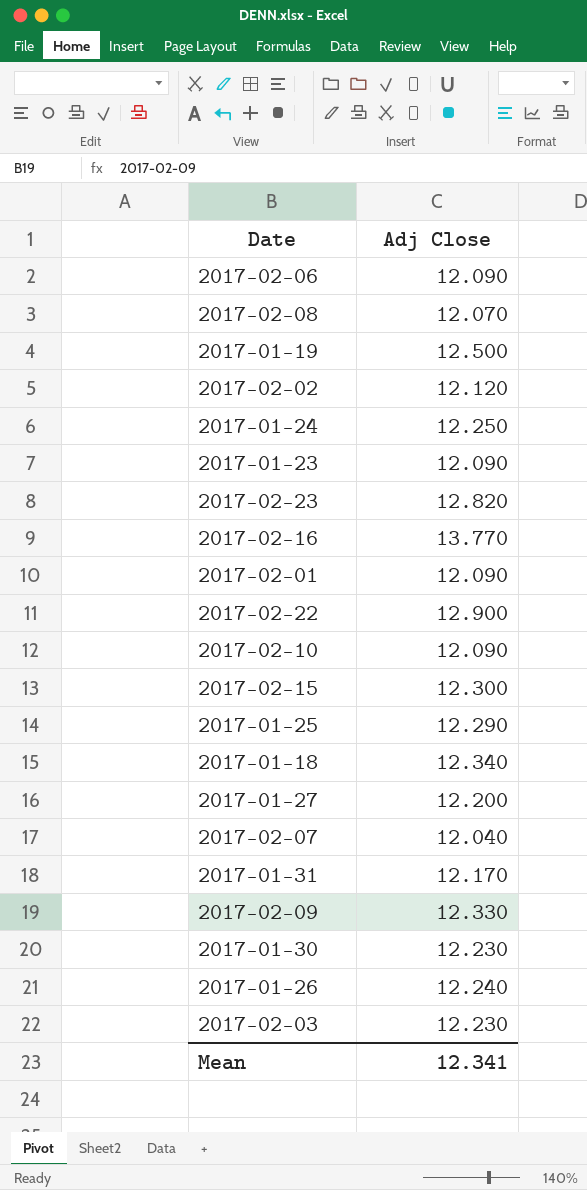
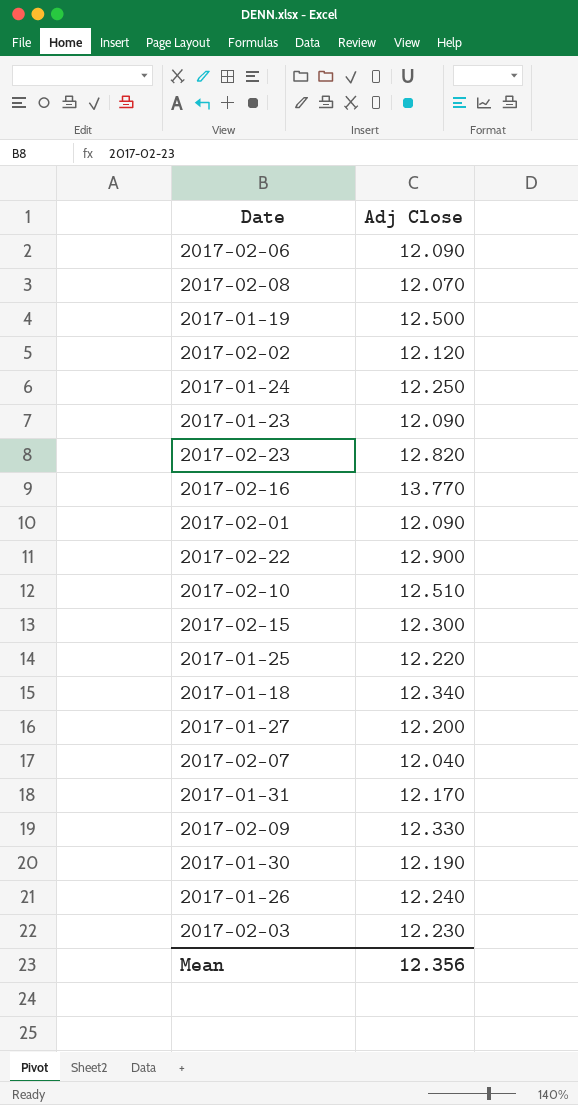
2017-02-10 | Adj Close: 12.090 -> 12.510
2017-01-25 | Adj Close: 12.290 -> 12.220
2017-01-30 | Adj Close: 12.230 -> 12.190
Mean | Adj Close: 12.341 -> 12.356

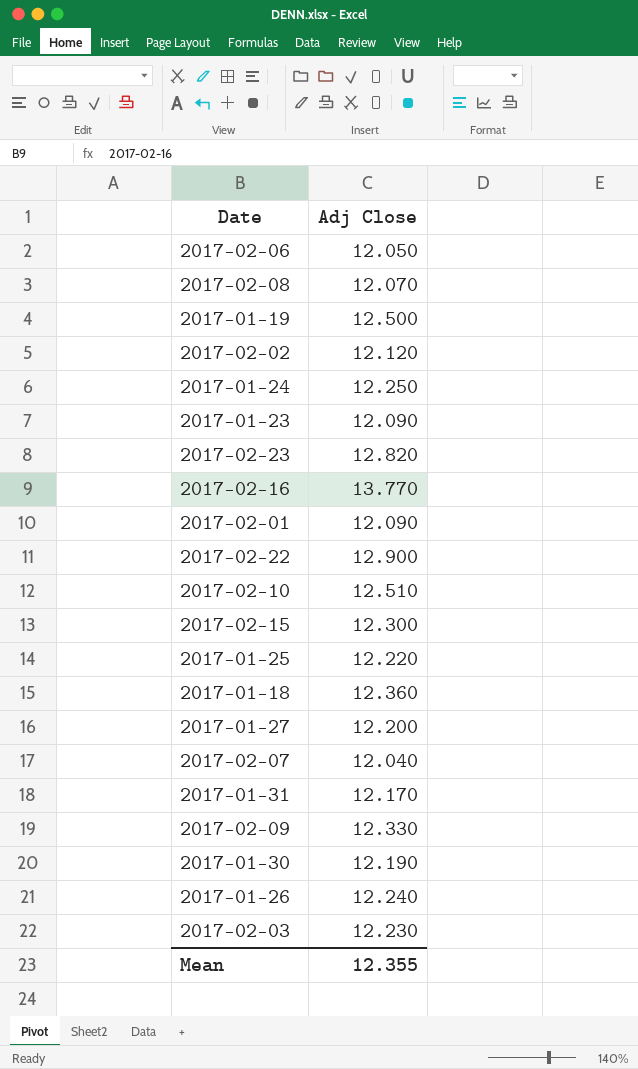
2017-02-06 | Adj Close: 12.090 -> 12.050
2017-01-18 | Adj Close: 12.340 -> 12.360
Mean | Adj Close: 12.356 -> 12.355

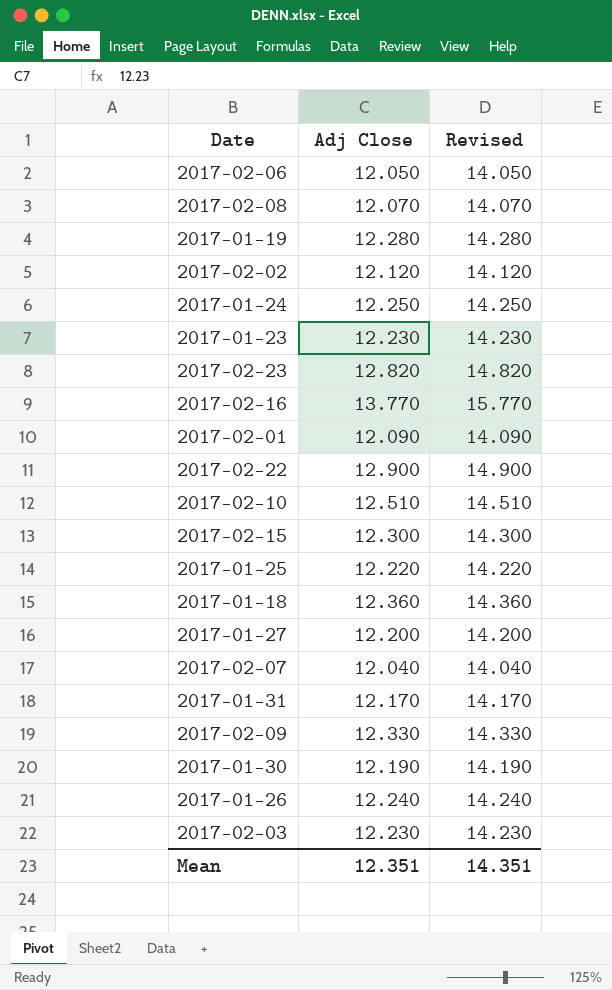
column Revised | formula: none -> [Adj Close] + 2
2017-01-19 | Adj Close: 12.500 -> 12.280
2017-01-23 | Adj Close: 12.090 -> 12.230
Mean | Adj Close: 12.355 -> 12.351

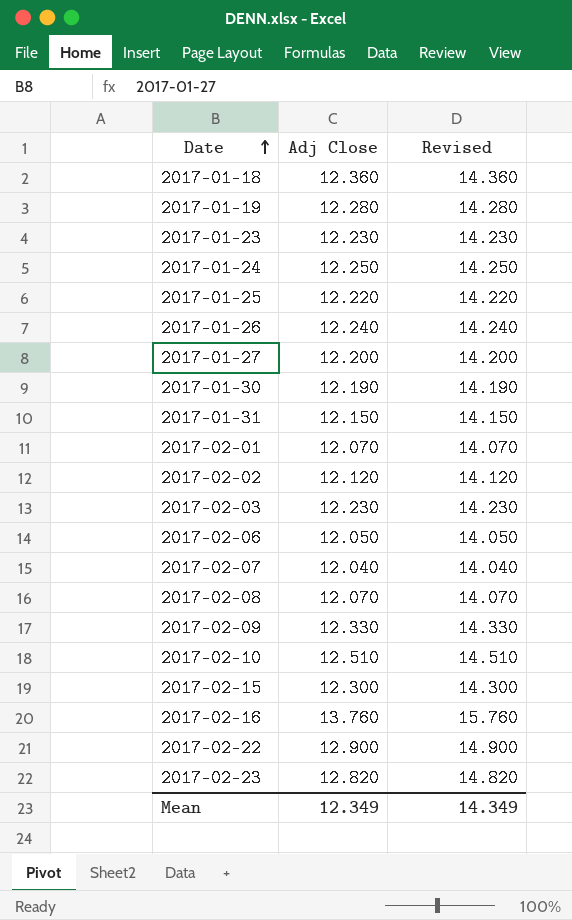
row order: none -> Date ascending
2017-01-31 | Adj Close: 12.170 -> 12.150
2017-01-31 | Revised: 14.170 -> 14.150
2017-02-01 | Adj Close: 12.090 -> 12.070
2017-02-01 | Revised: 14.090 -> 14.070
2017-02-16 | Adj Close: 13.770 -> 13.760
2017-02-16 | Revised: 15.770 -> 15.760
Mean | Adj Close: 12.351 -> 12.349
Mean | Revised: 14.351 -> 14.349

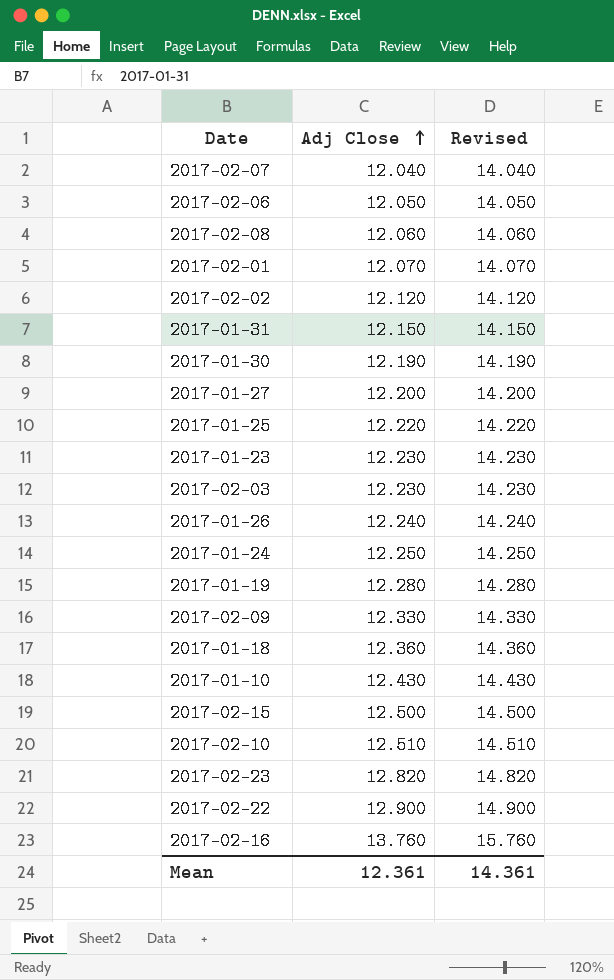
row order: Date ascending -> Adj Close ascending
2017-02-08 | Adj Close: 12.070 -> 12.060
2017-02-08 | Revised: 14.070 -> 14.060
row 2017-01-10: none -> 12.430 | 14.430
2017-02-15 | Adj Close: 12.300 -> 12.500
2017-02-15 | Revised: 14.300 -> 14.500
Mean | Adj Close: 12.349 -> 12.361
Mean | Revised: 14.349 -> 14.361

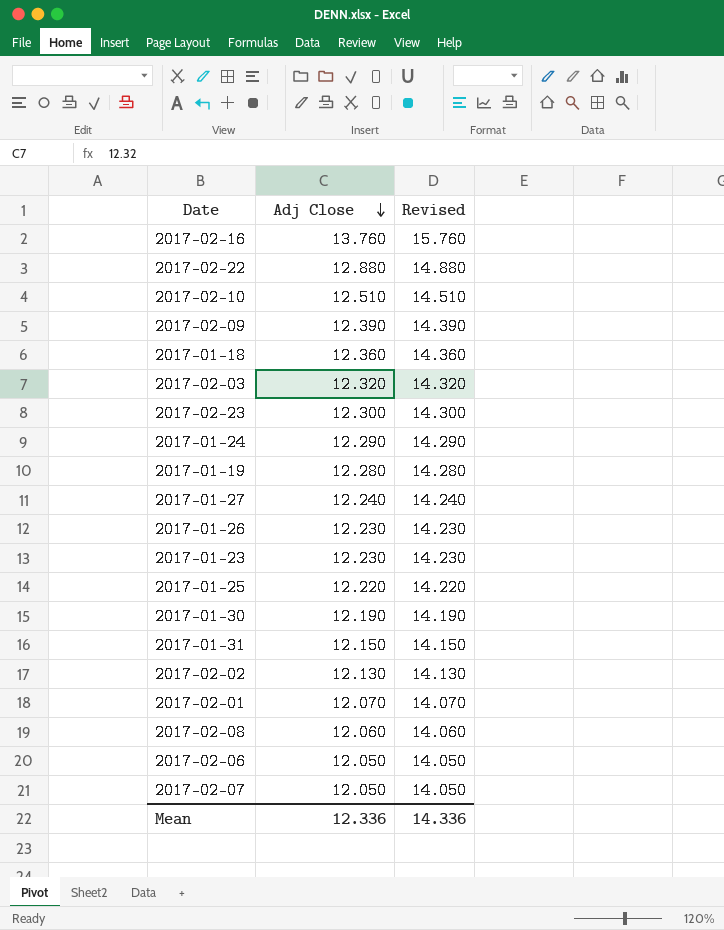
row order: Adj Close ascending -> Adj Close descending
row 2017-01-10: 12.430 | 14.430 -> none
row 2017-02-15: 12.500 | 14.500 -> none
2017-02-22 | Adj Close: 12.900 -> 12.880
2017-02-22 | Revised: 14.900 -> 14.880
2017-02-09 | Adj Close: 12.330 -> 12.390
2017-02-09 | Revised: 14.330 -> 14.390
2017-02-03 | Adj Close: 12.230 -> 12.320
2017-02-03 | Revised: 14.230 -> 14.320
2017-02-23 | Adj Close: 12.820 -> 12.300
2017-02-23 | Revised: 14.820 -> 14.300
2017-01-24 | Adj Close: 12.250 -> 12.290
2017-01-24 | Revised: 14.250 -> 14.290
2017-01-27 | Adj Close: 12.200 -> 12.240
2017-01-27 | Revised: 14.200 -> 14.240
2017-01-26 | Adj Close: 12.240 -> 12.230
2017-01-26 | Revised: 14.240 -> 14.230
2017-02-02 | Adj Close: 12.120 -> 12.130
2017-02-02 | Revised: 14.120 -> 14.130
2017-02-07 | Adj Close: 12.040 -> 12.050
2017-02-07 | Revised: 14.040 -> 14.050
Mean | Adj Close: 12.361 -> 12.336
Mean | Revised: 14.361 -> 14.336

